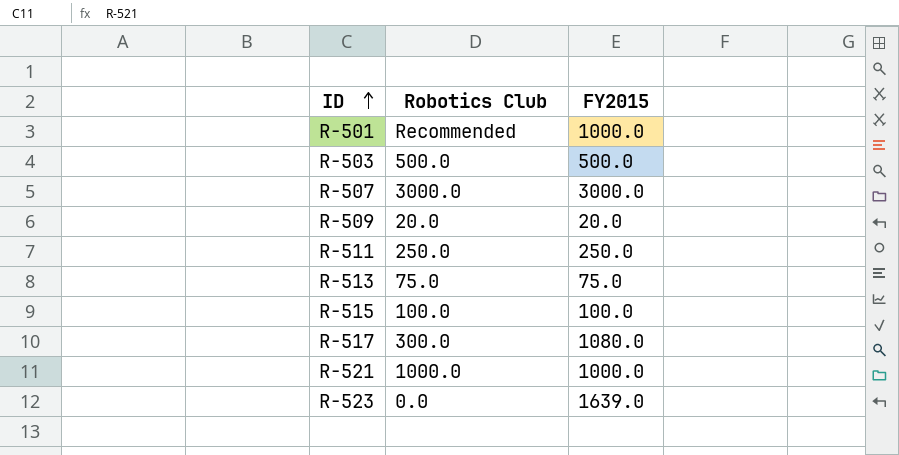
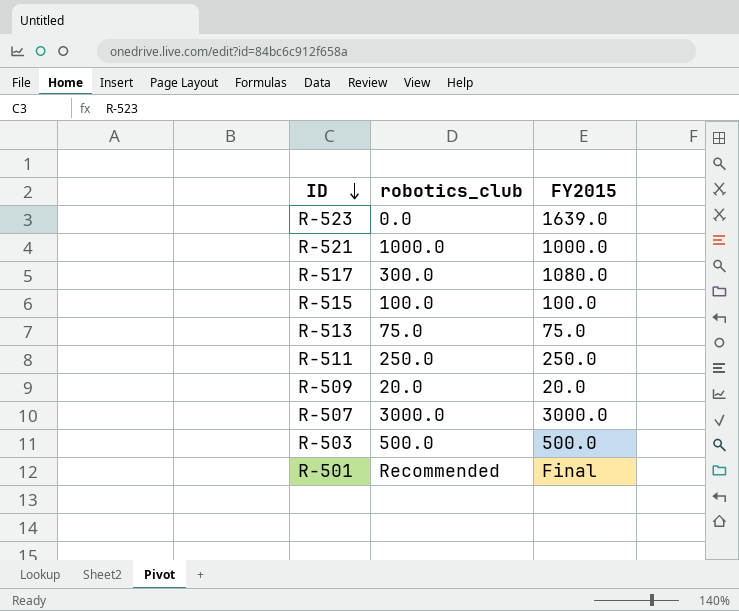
row order: ID ascending -> ID descending
column name: Robotics Club -> robotics_club
R-501 | FY2015: 1000.0 -> Final

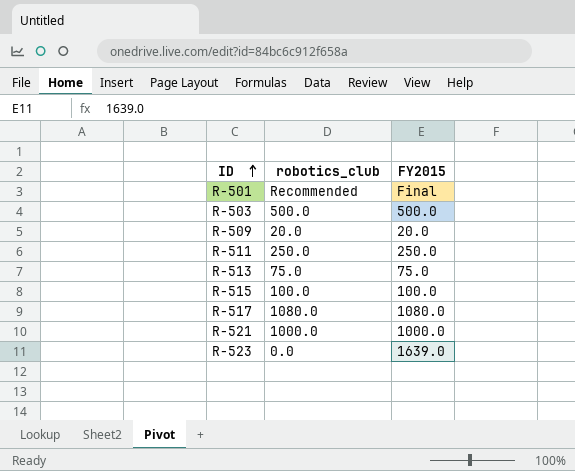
row order: ID descending -> ID ascending
row R-507: 3000.0 | 3000.0 -> none
R-517 | robotics_club: 300.0 -> 1080.0

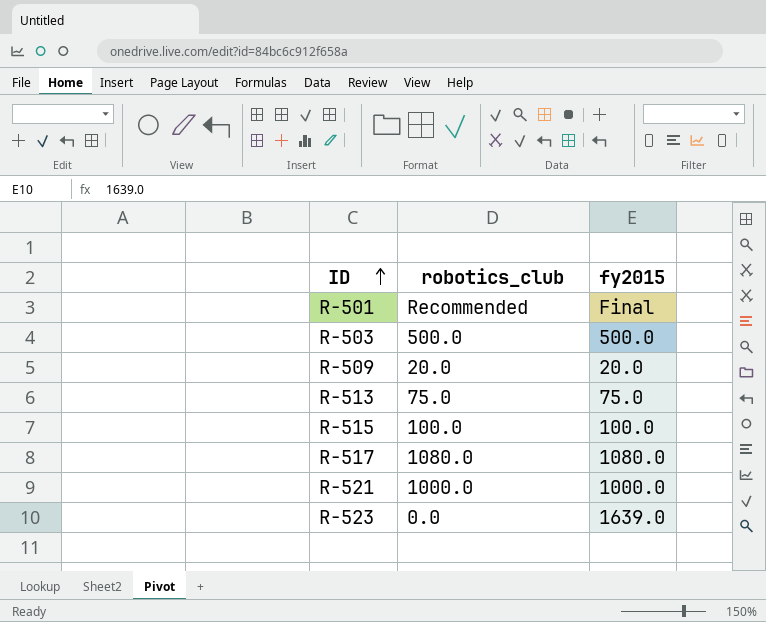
column name: FY2015 -> fy2015
row R-511: 250.0 | 250.0 -> none

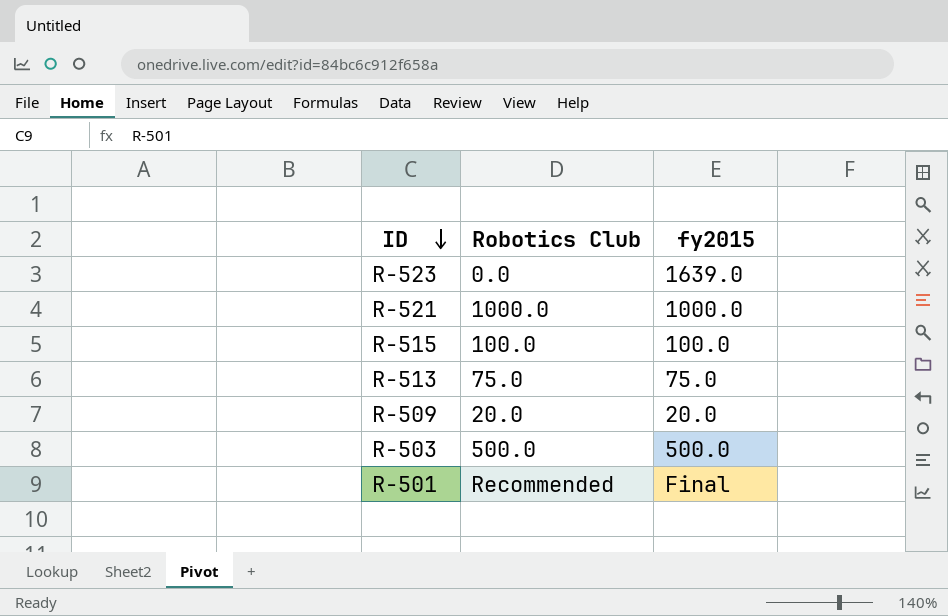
row order: ID ascending -> ID descending
column name: robotics_club -> Robotics Club
row R-517: 1080.0 | 1080.0 -> none

